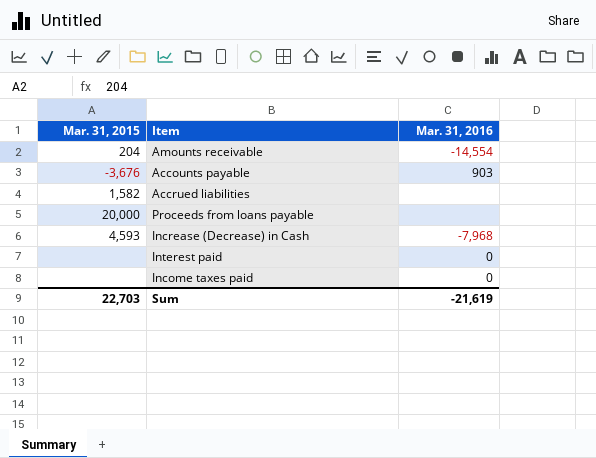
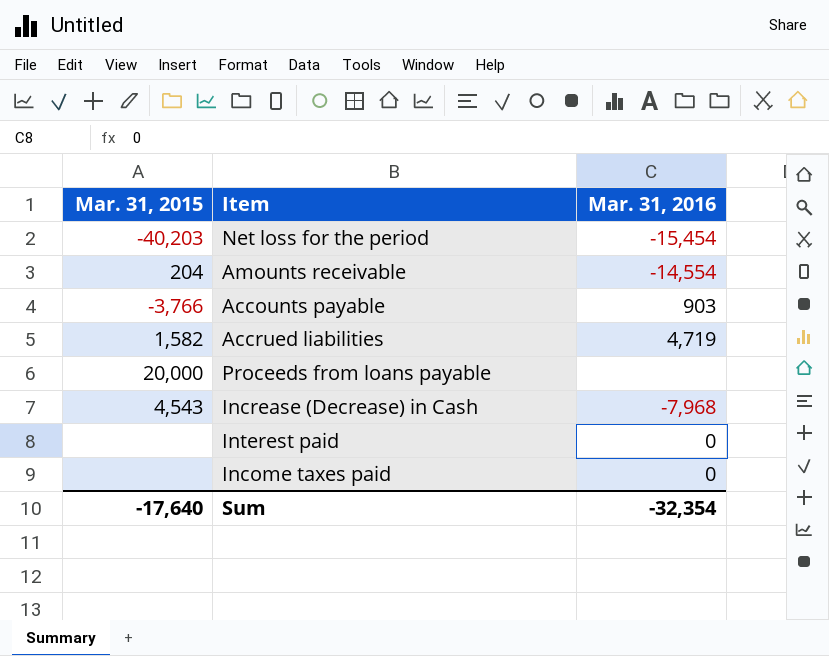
row Net loss for the period: none -> -40,203 | -15,454
Accounts payable | Mar. 31, 2015: -3,676 -> -3,766
Accrued liabilities | Mar. 31, 2016: none -> 4,719
Increase (Decrease) in Cash | Mar. 31, 2015: 4,593 -> 4,543
Sum | Mar. 31, 2015: 22,703 -> -17,640
Sum | Mar. 31, 2016: -21,619 -> -32,354

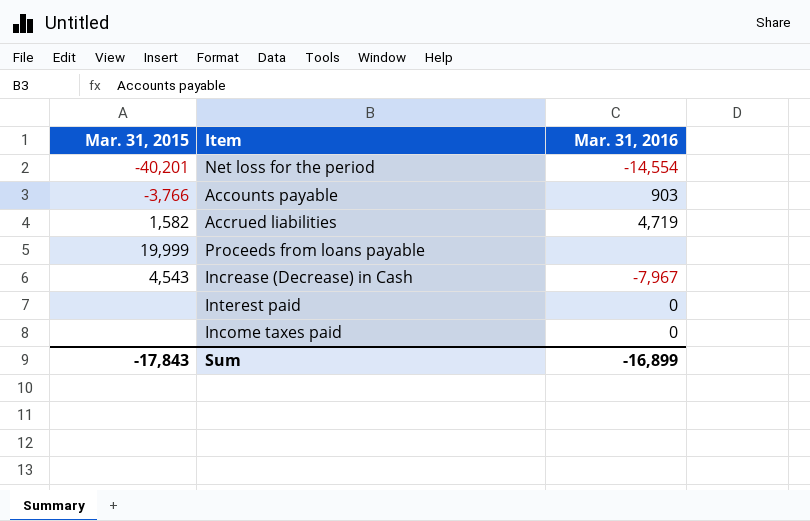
row Amounts receivable: 204 | -14,554 -> none
Net loss for the period | Mar. 31, 2015: -40,203 -> -40,201
Net loss for the period | Mar. 31, 2016: -15,454 -> -14,554
Proceeds from loans payable | Mar. 31, 2015: 20,000 -> 19,999
Increase (Decrease) in Cash | Mar. 31, 2016: -7,968 -> -7,967
Sum | Mar. 31, 2015: -17,640 -> -17,843
Sum | Mar. 31, 2016: -32,354 -> -16,899

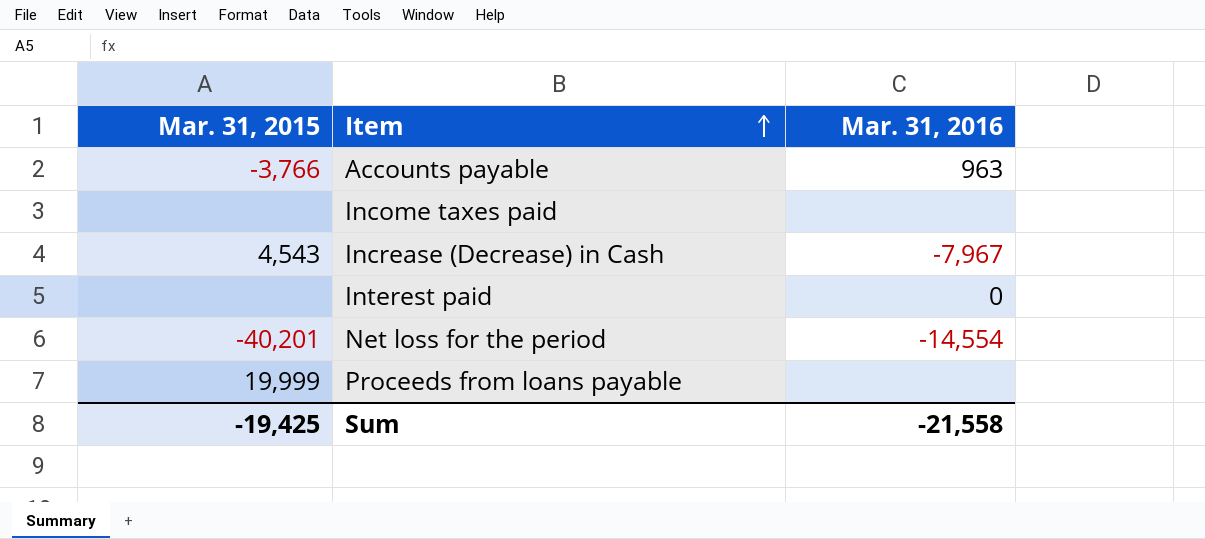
row order: none -> Item ascending
row Accrued liabilities: 1,582 | 4,719 -> none
Accounts payable | Mar. 31, 2016: 903 -> 963
Income taxes paid | Mar. 31, 2016: 0 -> none
Sum | Mar. 31, 2015: -17,843 -> -19,425
Sum | Mar. 31, 2016: -16,899 -> -21,558

